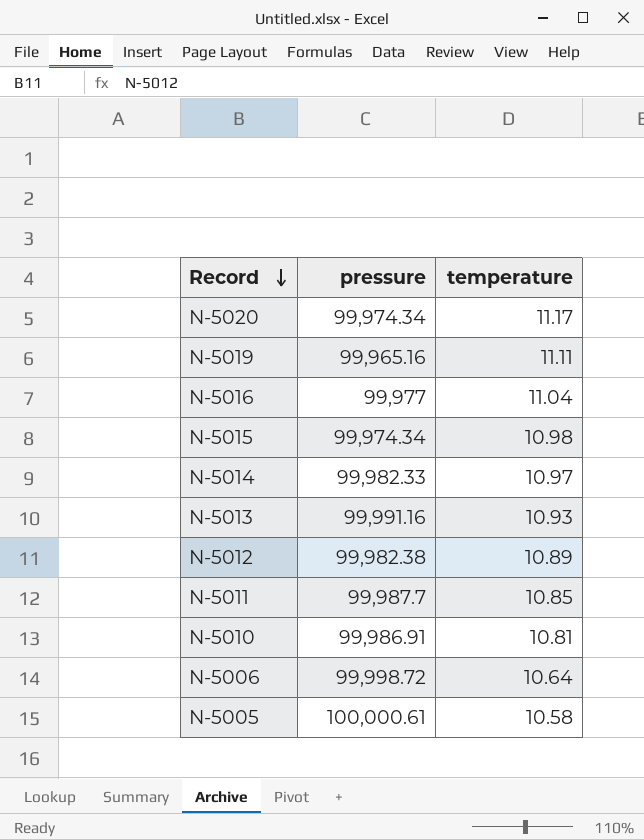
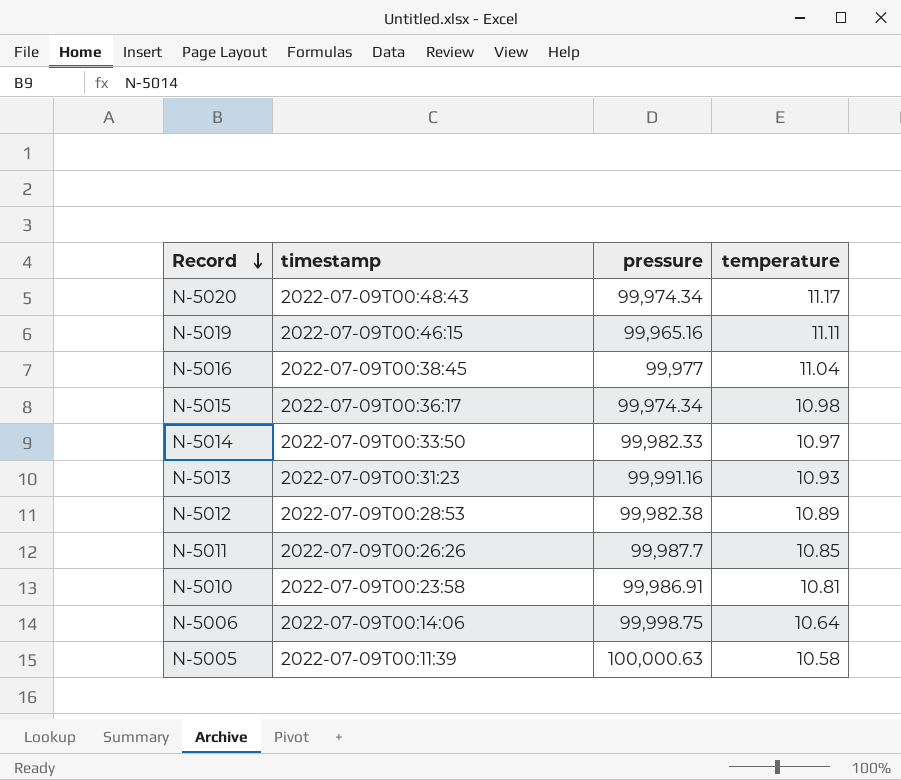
column timestamp | position: none -> 2
N-5006 | pressure: 99,998.72 -> 99,998.75
N-5005 | pressure: 100,000.61 -> 100,000.63

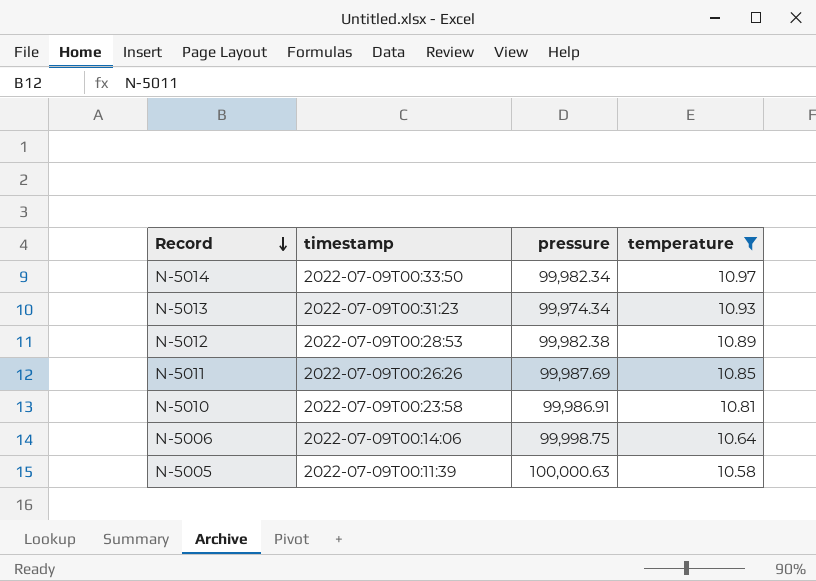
filter: none -> temperature <= 10.97
N-5014 | pressure: 99,982.33 -> 99,982.34
N-5013 | pressure: 99,991.16 -> 99,974.34
N-5011 | pressure: 99,987.7 -> 99,987.69

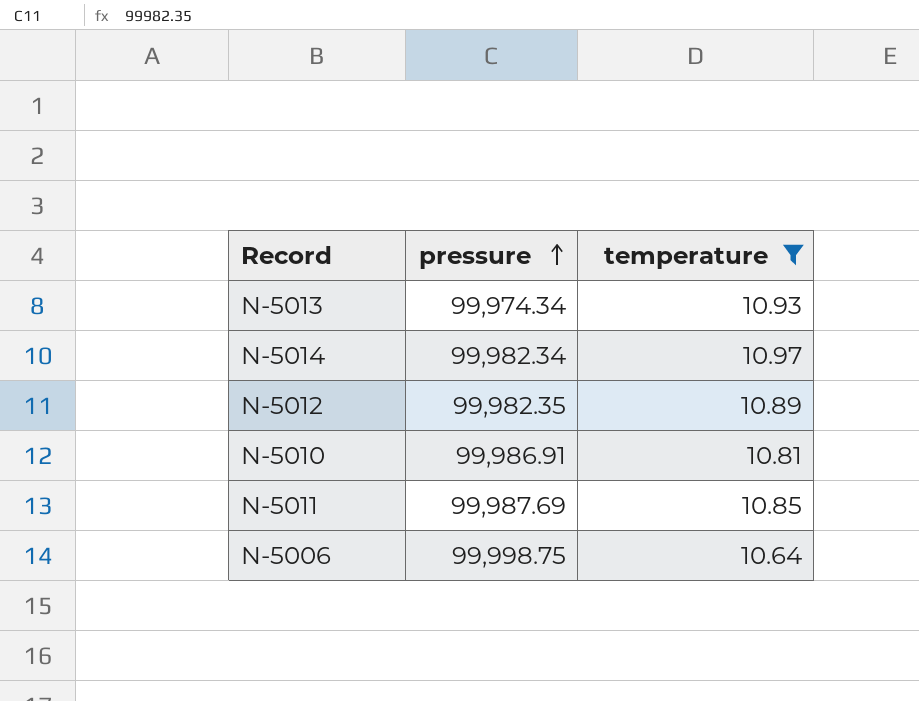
row order: Record descending -> pressure ascending
column timestamp | position: 2 -> none
row N-5005: 2022-07-09T00:11:39 | 100,000.63 | 10.58 -> none
N-5012 | pressure: 99,982.38 -> 99,982.35

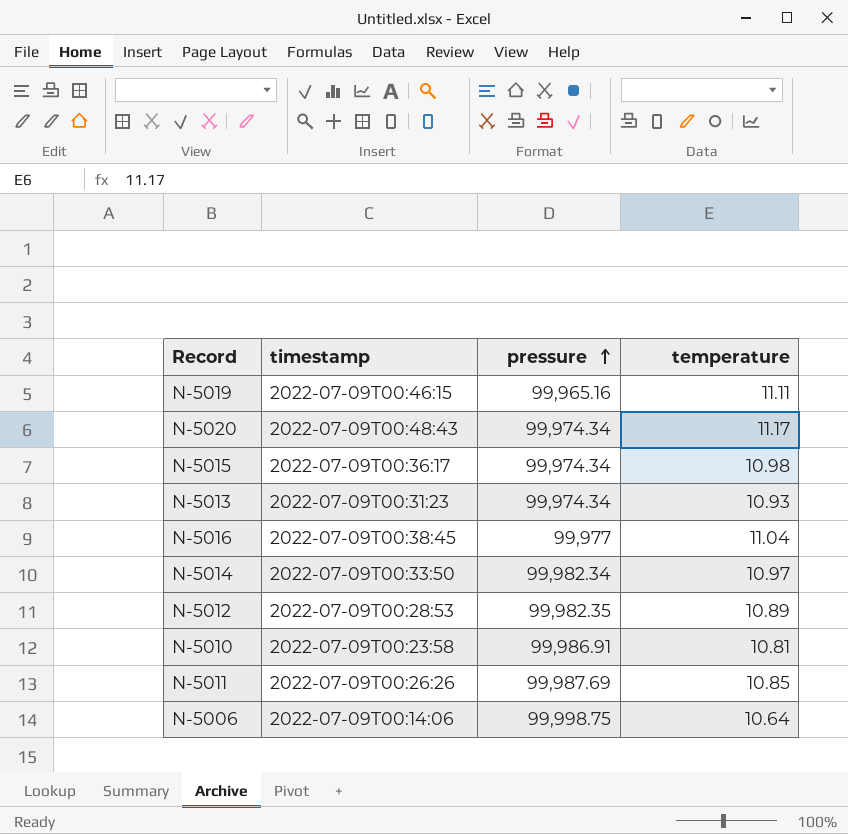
filter: temperature <= 10.97 -> none
column timestamp | position: none -> 2

